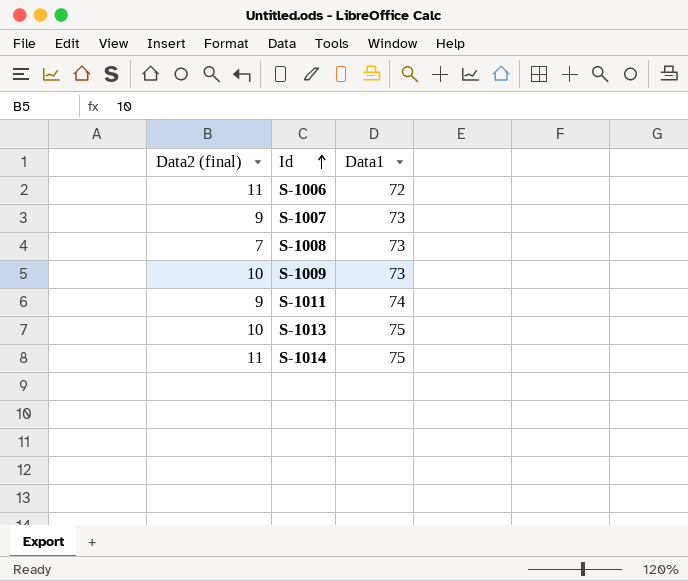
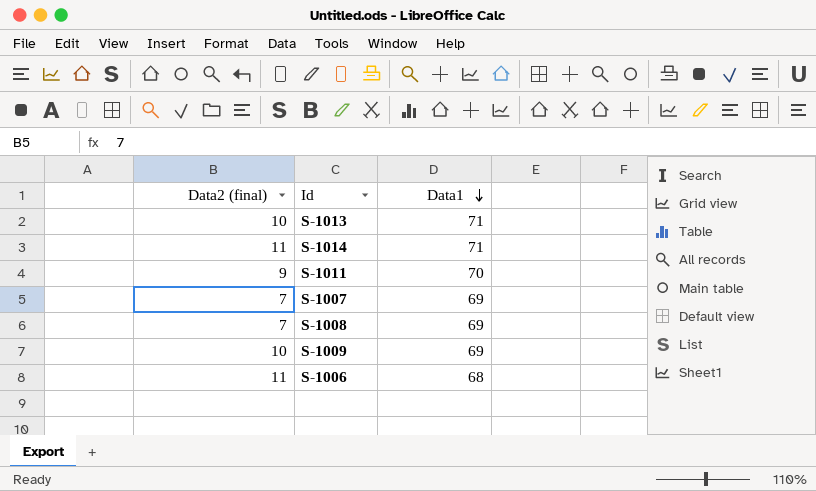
row order: Id ascending -> Data1 descending
S-1013 | Data1: 75 -> 71
S-1014 | Data1: 75 -> 71
S-1011 | Data1: 74 -> 70
S-1007 | Data2 (final): 9 -> 7
S-1007 | Data1: 73 -> 69
S-1008 | Data1: 73 -> 69
S-1009 | Data1: 73 -> 69
S-1006 | Data1: 72 -> 68

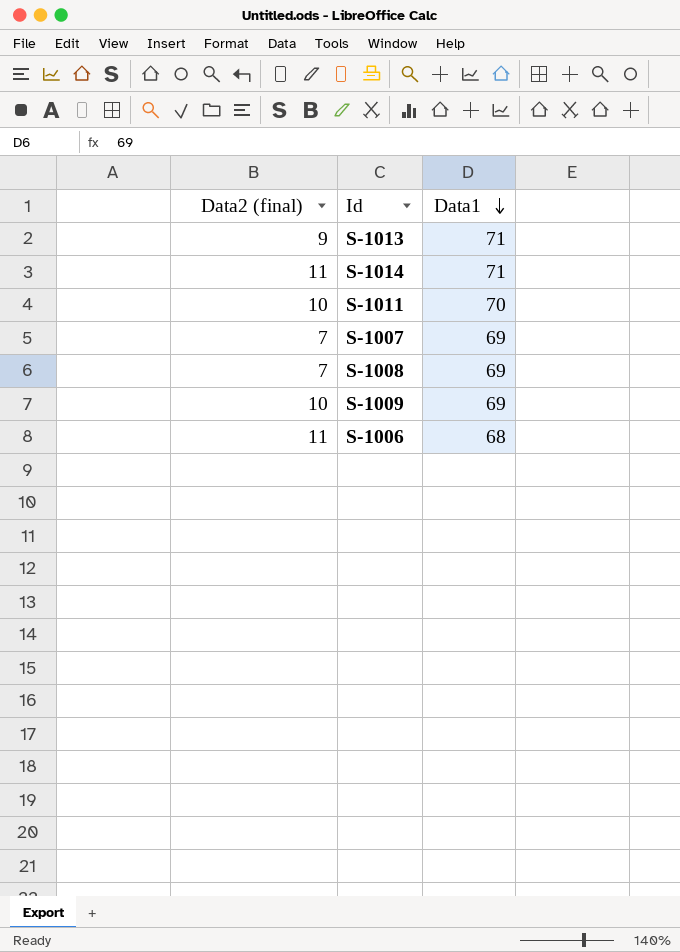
S-1013 | Data2 (final): 10 -> 9
S-1011 | Data2 (final): 9 -> 10

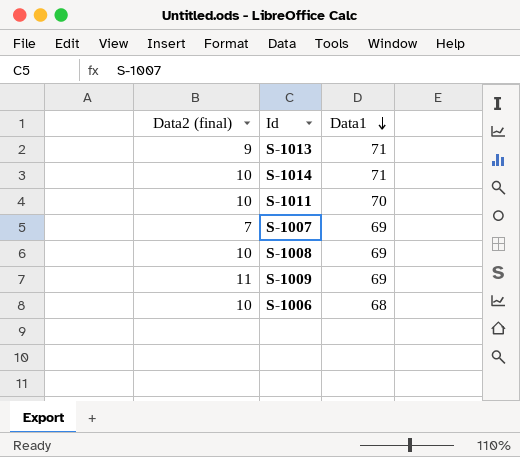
S-1014 | Data2 (final): 11 -> 10
S-1008 | Data2 (final): 7 -> 10
S-1009 | Data2 (final): 10 -> 11
S-1006 | Data2 (final): 11 -> 10

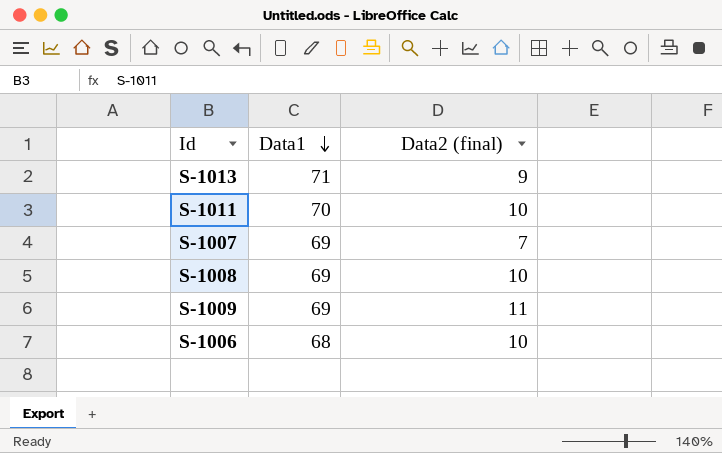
column Data2 (final) | position: 1 -> 3
row S-1014: 10 | 71 -> none

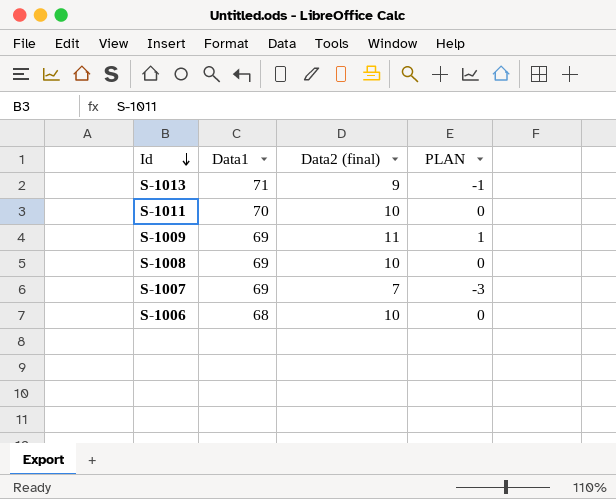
row order: Data1 descending -> Id descending
column PLAN | formula: none -> [Data2 (final)] - 10

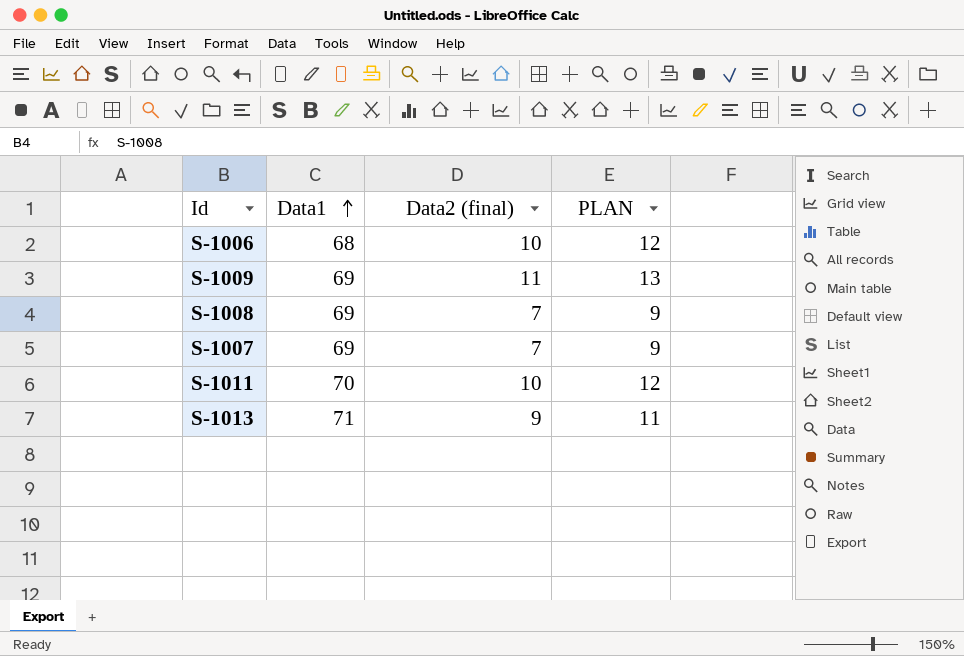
row order: Id descending -> Data1 ascending
column PLAN | formula: [Data2 (final)] - 10 -> [Data2 (final)] + 2
S-1008 | Data2 (final): 10 -> 7

